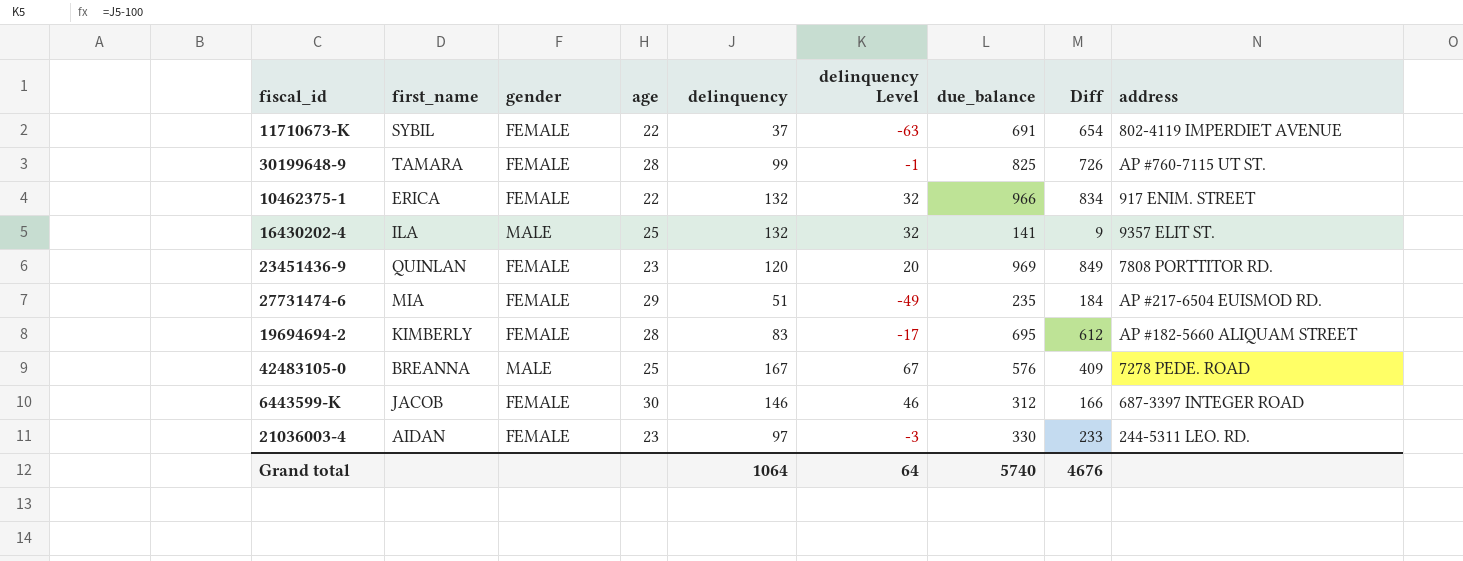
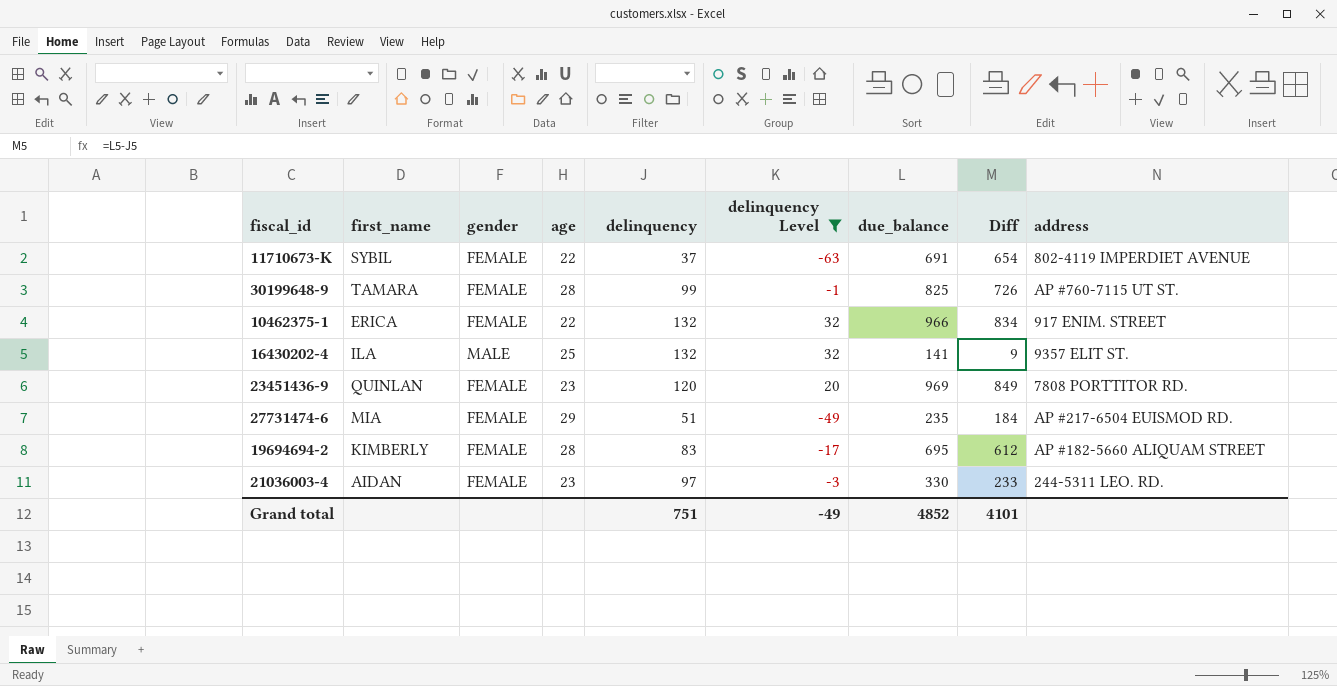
filter: none -> delinquency Level <= 32
Grand total | delinquency: 1064 -> 751
Grand total | delinquency Level: 64 -> -49
Grand total | due_balance: 5740 -> 4852
Grand total | Diff: 4676 -> 4101

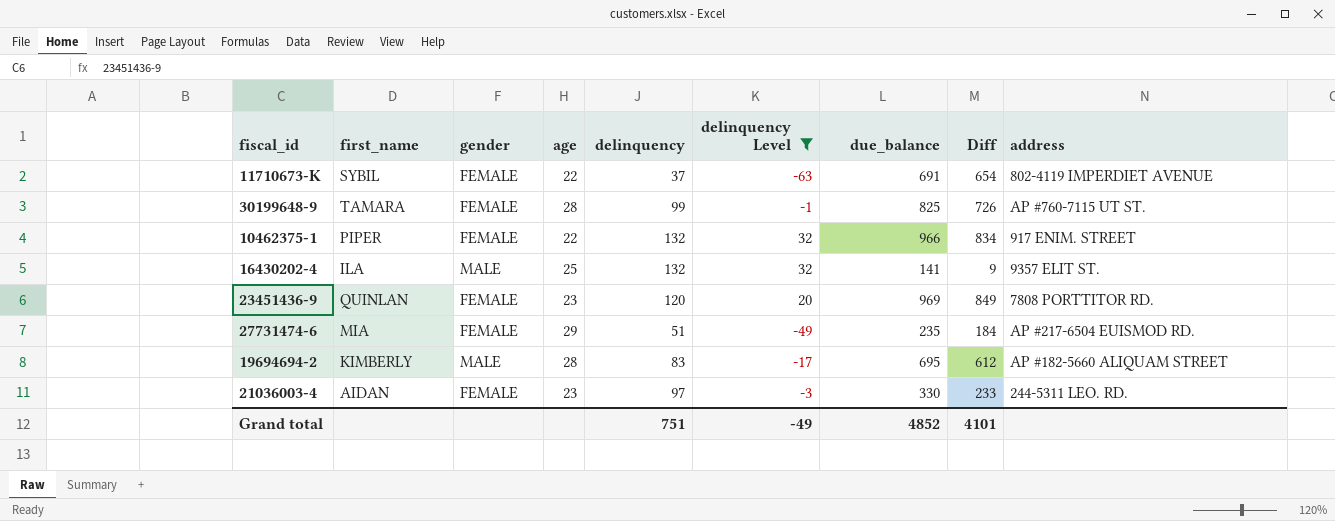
10462375-1 | first_name: ERICA -> PIPER
19694694-2 | gender: FEMALE -> MALE

